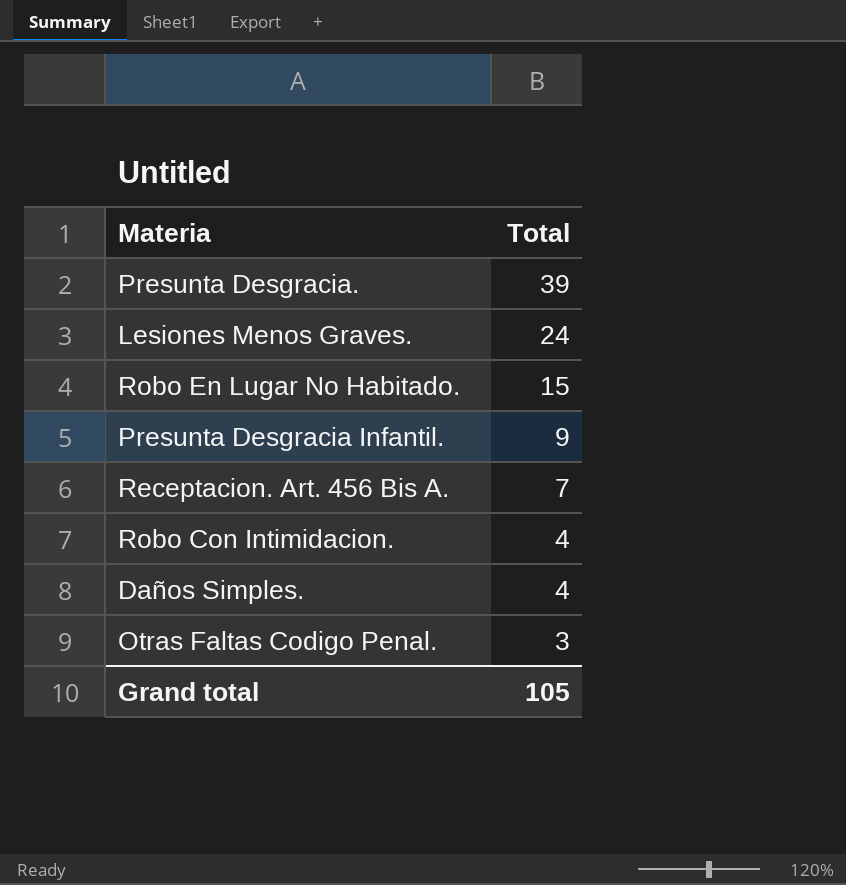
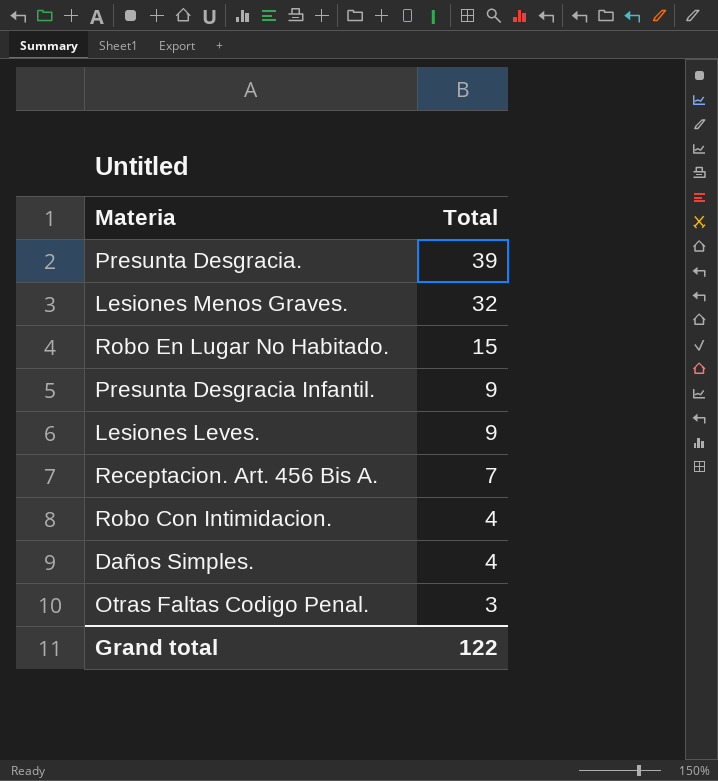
Lesiones Menos Graves. | Total: 24 -> 32
row Lesiones Leves.: none -> 9
Grand total | Total: 105 -> 122

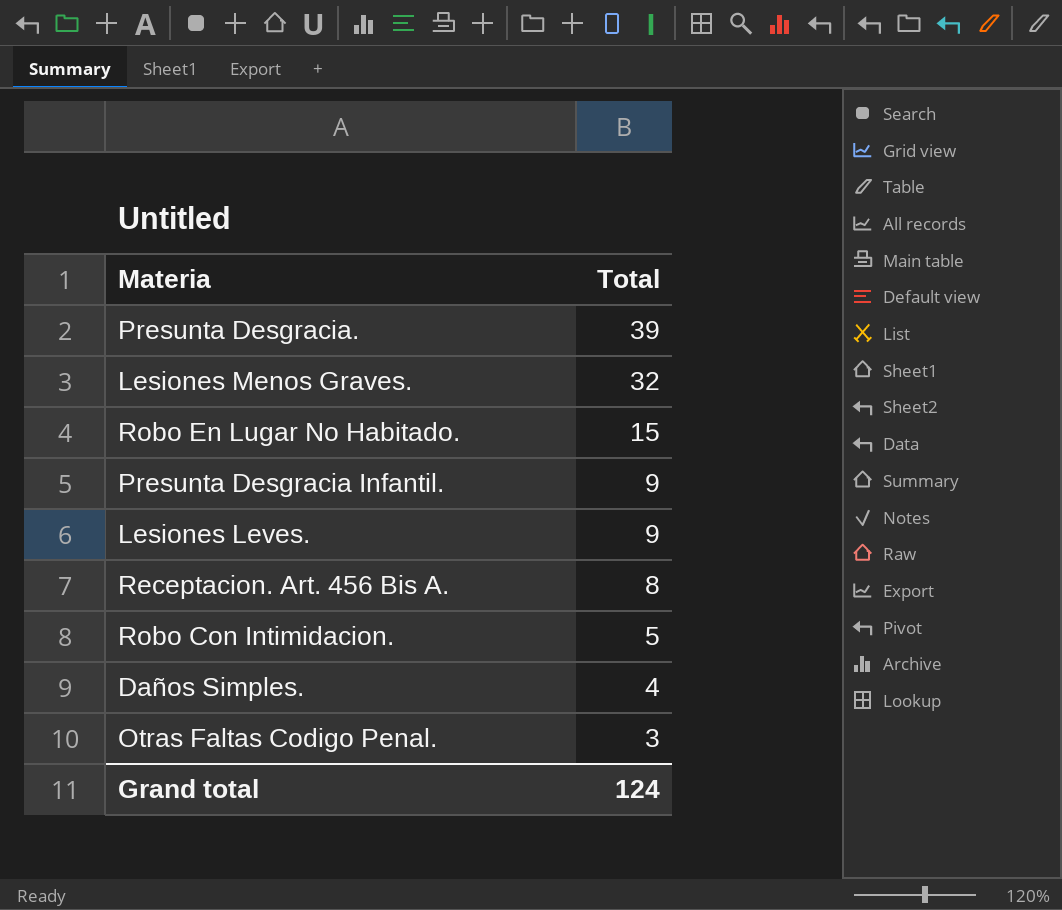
Receptacion. Art. 456 Bis A. | Total: 7 -> 8
Robo Con Intimidacion. | Total: 4 -> 5
Grand total | Total: 122 -> 124

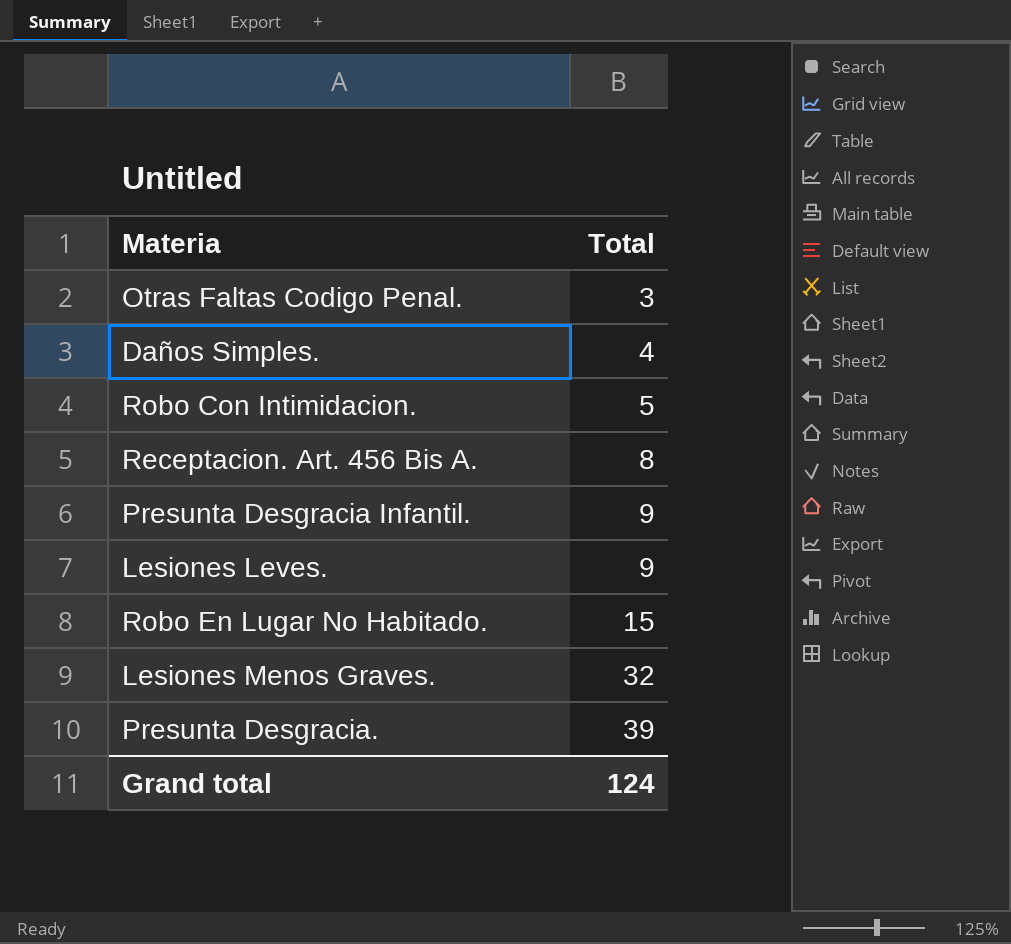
row order: Total descending -> Total ascending

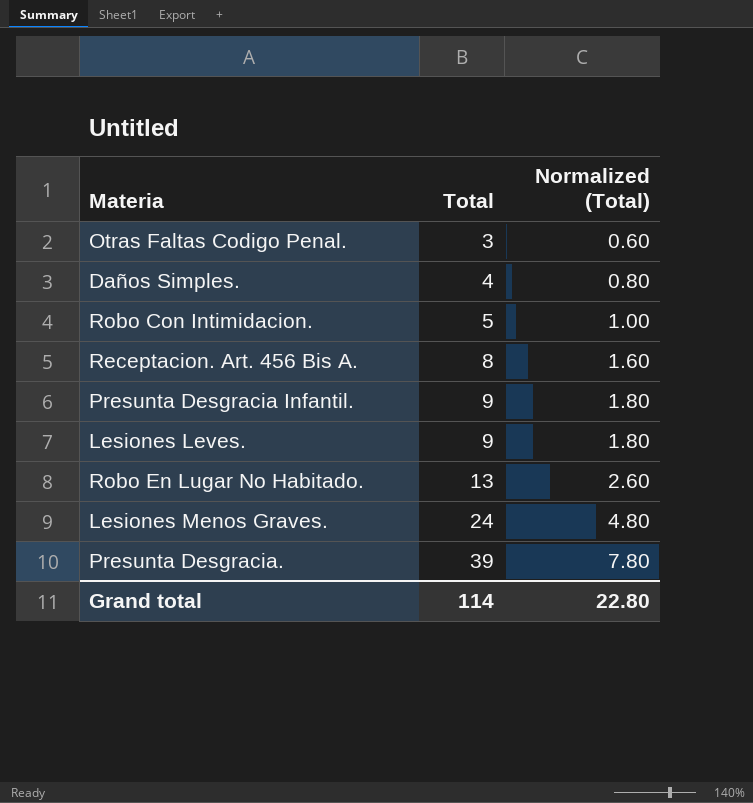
column Normalized (Total) | formula: none -> [Total] * 0.2
Robo En Lugar No Habitado. | Total: 15 -> 13
Lesiones Menos Graves. | Total: 32 -> 24
Grand total | Total: 124 -> 114

